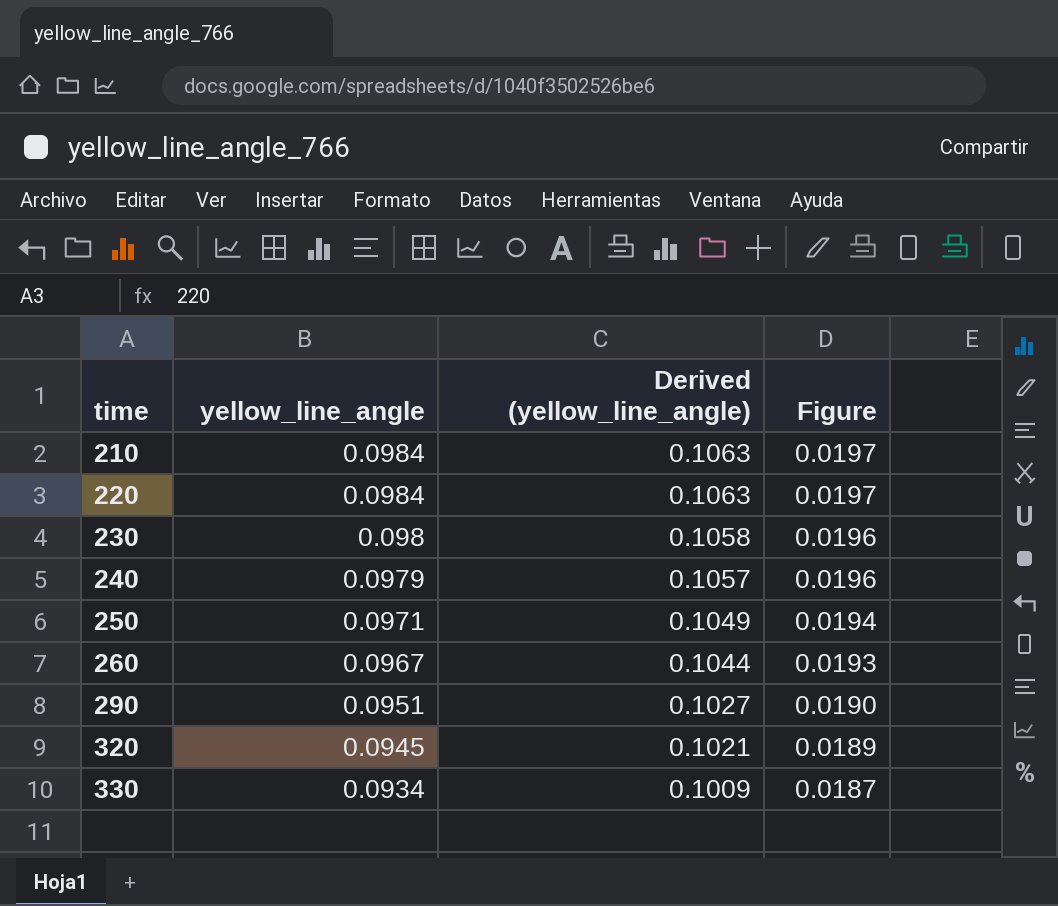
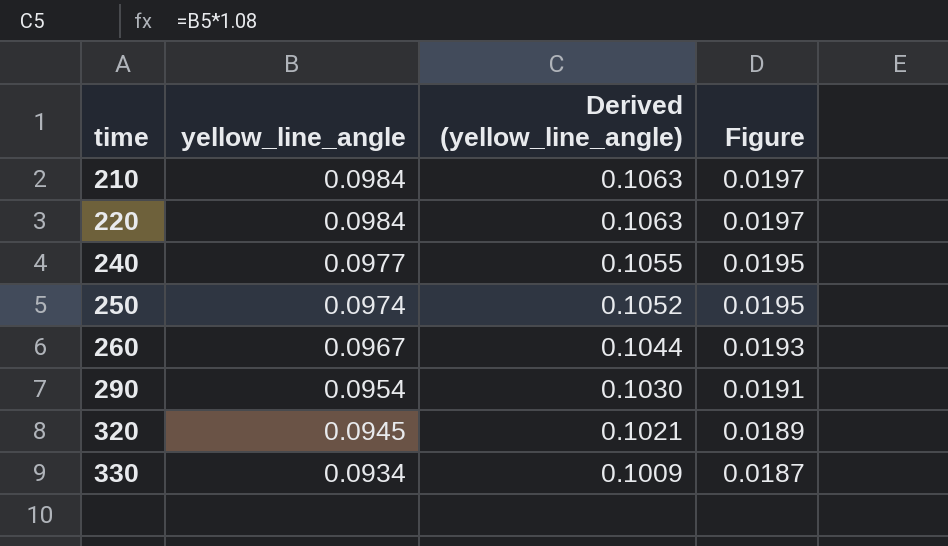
row 230: 0.098 | 0.1058 | 0.0196 -> none
240 | yellow_line_angle: 0.0979 -> 0.0977
240 | Derived (yellow_line_angle): 0.1057 -> 0.1055
240 | Figure: 0.0196 -> 0.0195
250 | yellow_line_angle: 0.0971 -> 0.0974
250 | Derived (yellow_line_angle): 0.1049 -> 0.1052
250 | Figure: 0.0194 -> 0.0195
290 | yellow_line_angle: 0.0951 -> 0.0954
290 | Derived (yellow_line_angle): 0.1027 -> 0.1030
290 | Figure: 0.0190 -> 0.0191

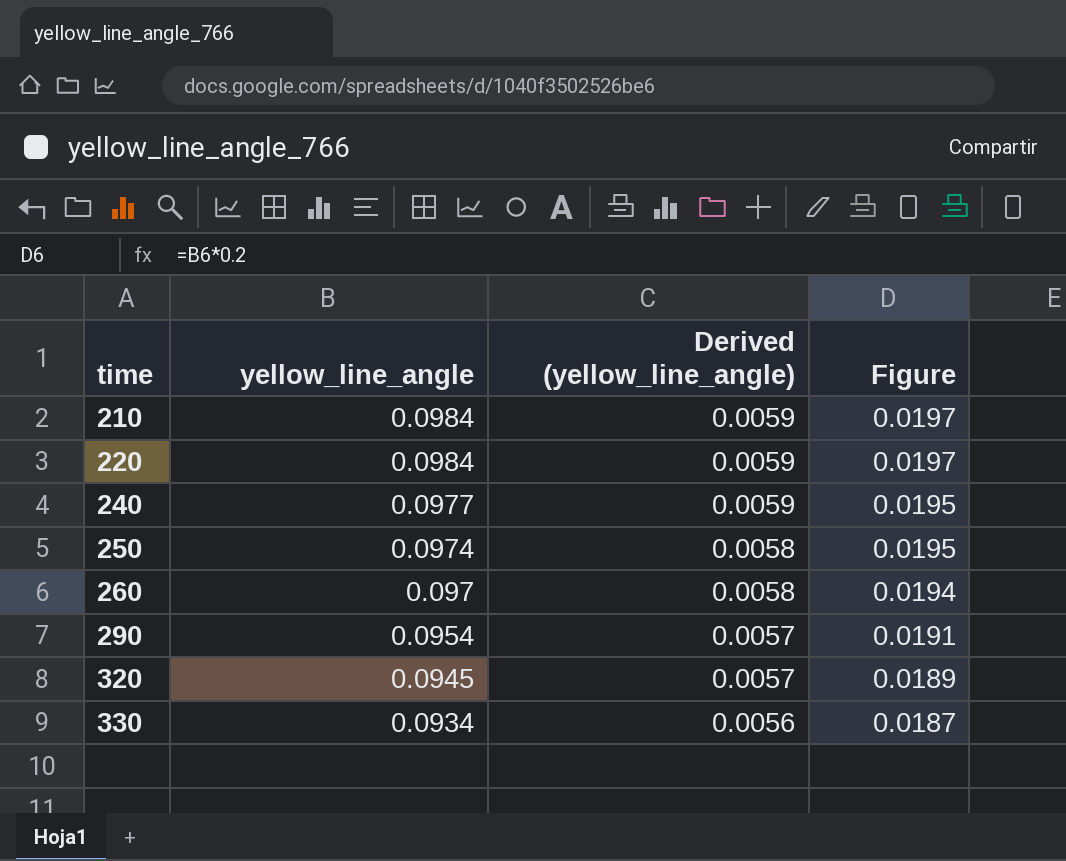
column Derived (yellow_line_angle) | formula: [yellow_line_angle] * 1.08 -> [yellow_line_angle] * 0.06
260 | yellow_line_angle: 0.0967 -> 0.097
260 | Figure: 0.0193 -> 0.0194

